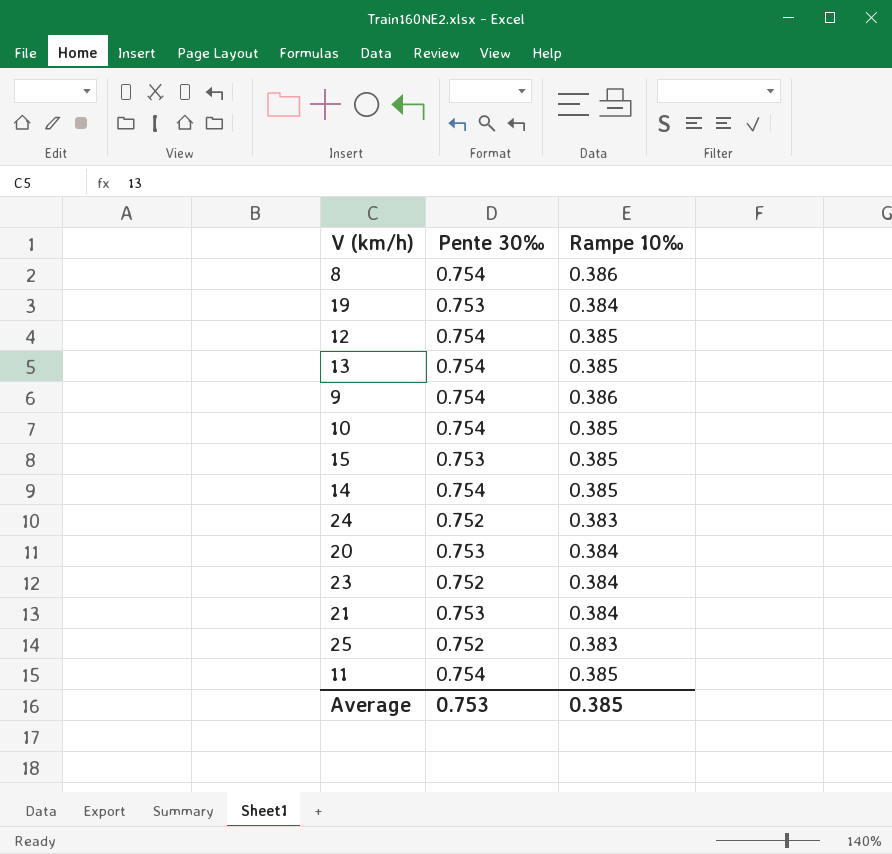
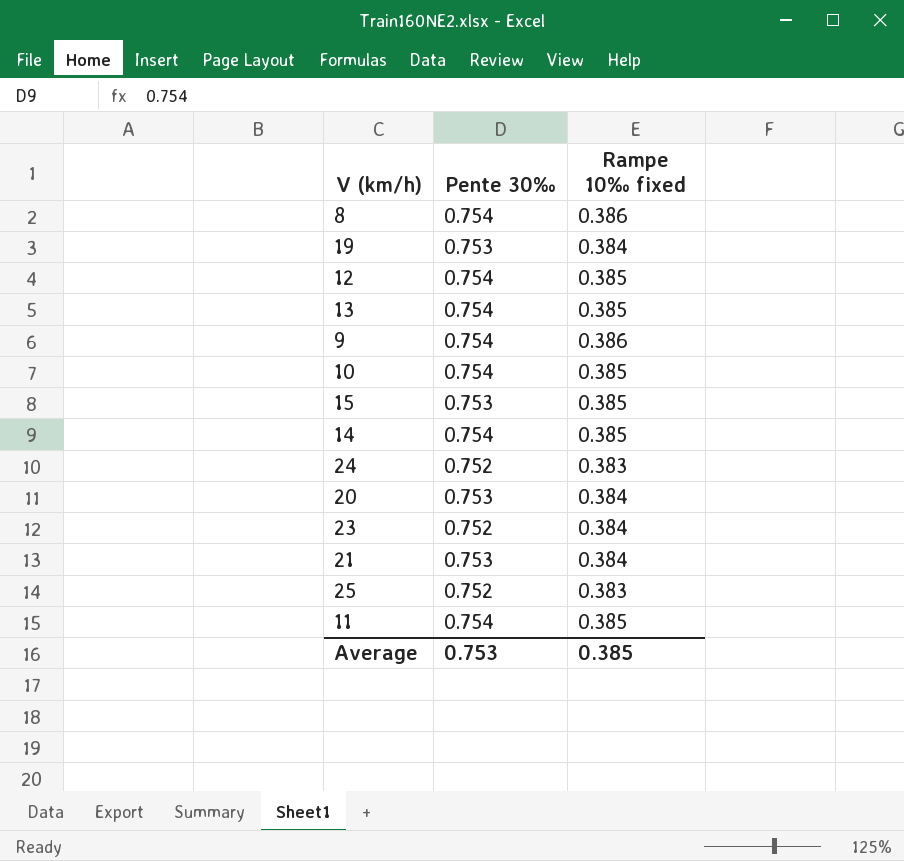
column name: Rampe 10‰ -> Rampe 10‰ fixed

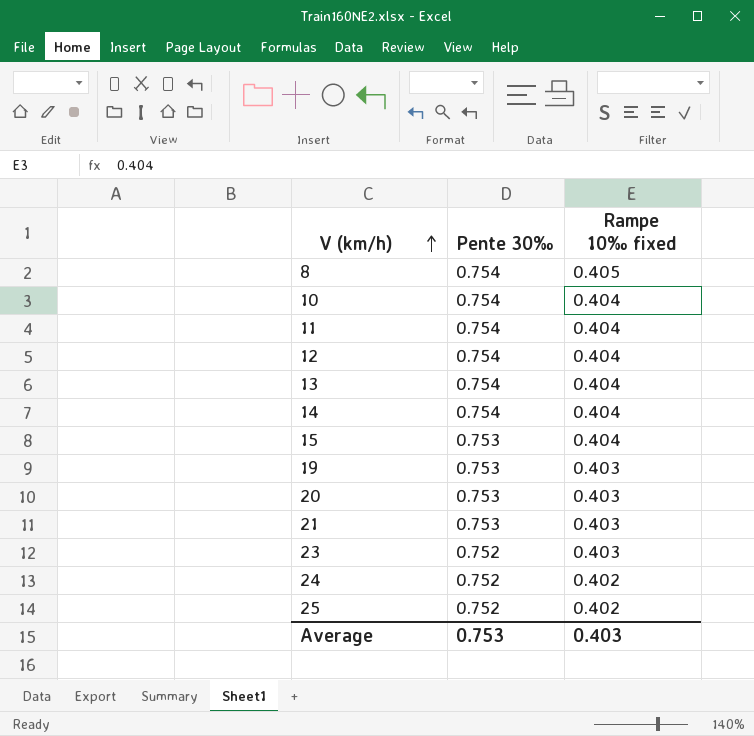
row order: none -> V (km/h) ascending
row 9: 0.754 | 0.386 -> none
8 | Rampe 10‰ fixed: 0.386 -> 0.405
10 | Rampe 10‰ fixed: 0.385 -> 0.404
11 | Rampe 10‰ fixed: 0.385 -> 0.404
12 | Rampe 10‰ fixed: 0.385 -> 0.404
13 | Rampe 10‰ fixed: 0.385 -> 0.404
14 | Rampe 10‰ fixed: 0.385 -> 0.404
15 | Rampe 10‰ fixed: 0.385 -> 0.404
19 | Rampe 10‰ fixed: 0.384 -> 0.403
20 | Rampe 10‰ fixed: 0.384 -> 0.403
21 | Rampe 10‰ fixed: 0.384 -> 0.403
23 | Rampe 10‰ fixed: 0.384 -> 0.403
24 | Rampe 10‰ fixed: 0.383 -> 0.402
25 | Rampe 10‰ fixed: 0.383 -> 0.402
Average | Rampe 10‰ fixed: 0.385 -> 0.403

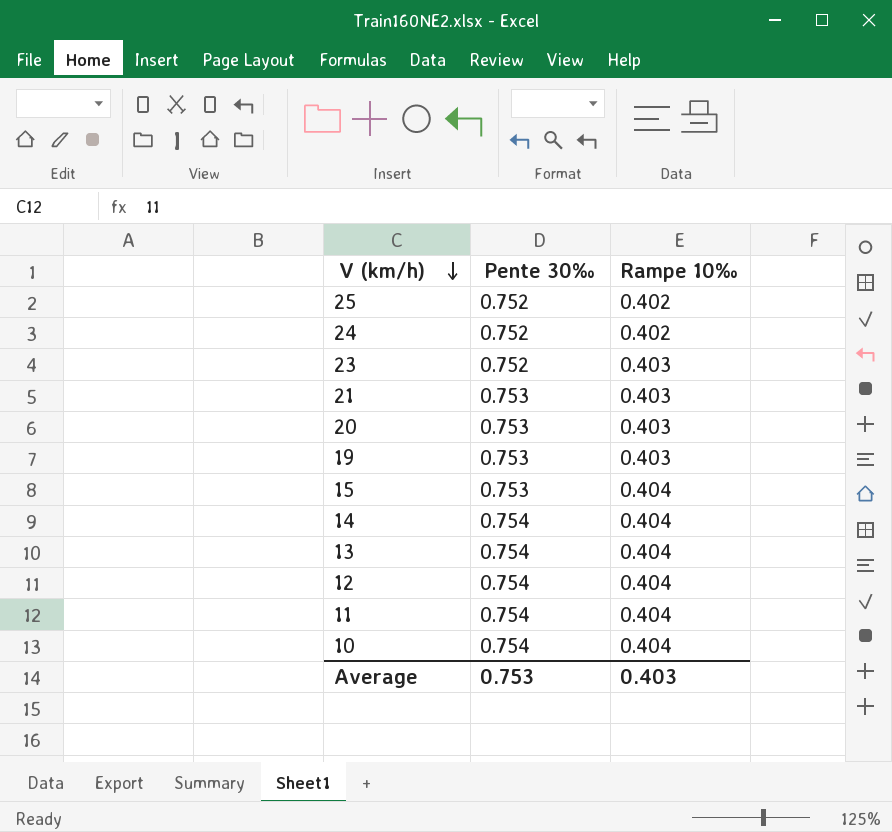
row order: V (km/h) ascending -> V (km/h) descending
column name: Rampe 10‰ fixed -> Rampe 10‰
row 8: 0.754 | 0.405 -> none

